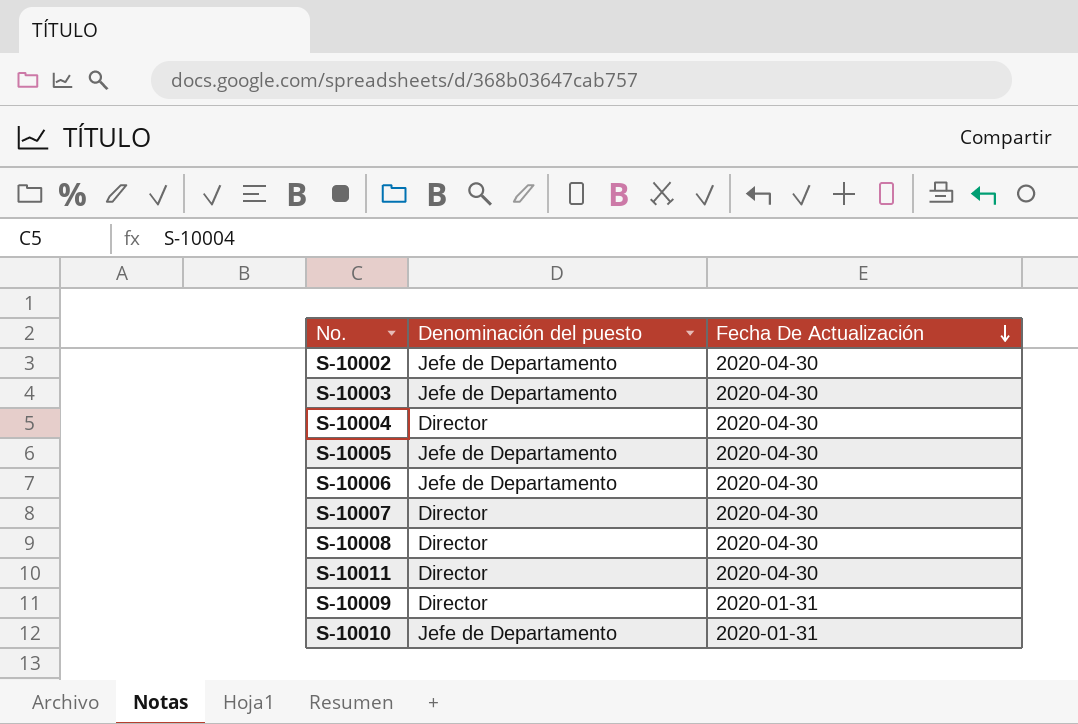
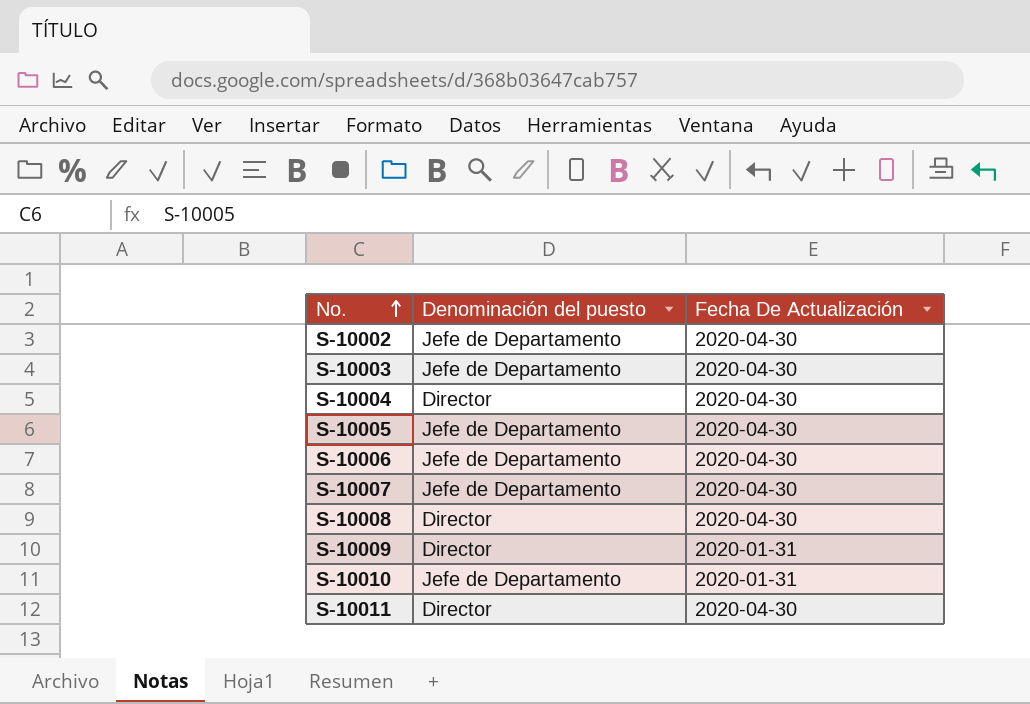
row order: Fecha De Actualización descending -> No. ascending
S-10007 | Denominación del puesto: Director -> Jefe de Departamento

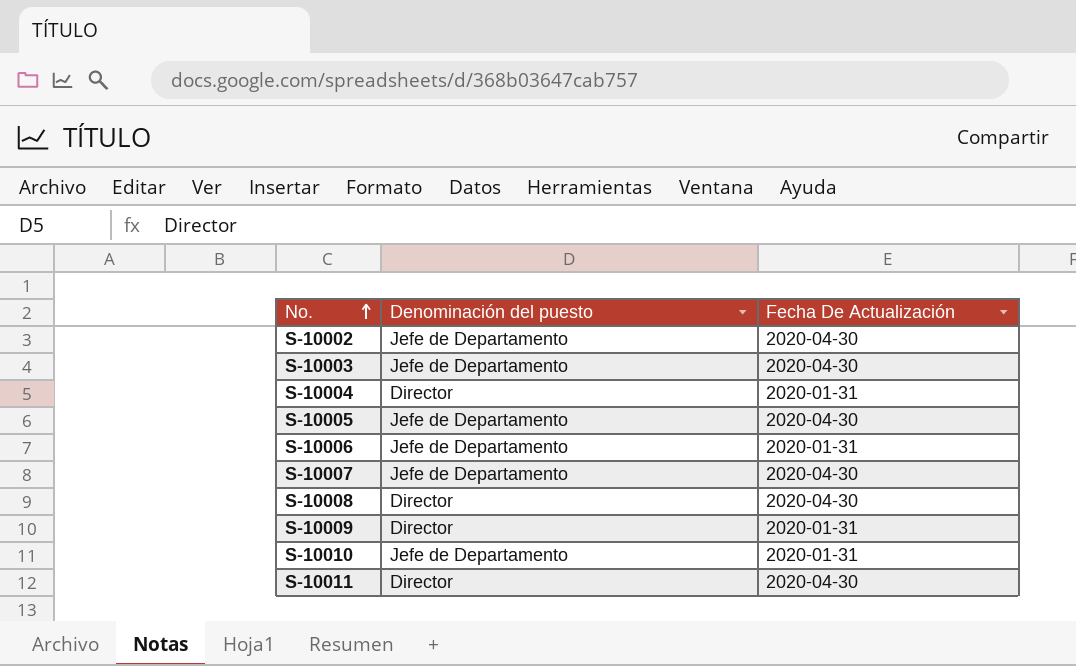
S-10004 | Fecha De Actualización: 2020-04-30 -> 2020-01-31
S-10006 | Fecha De Actualización: 2020-04-30 -> 2020-01-31

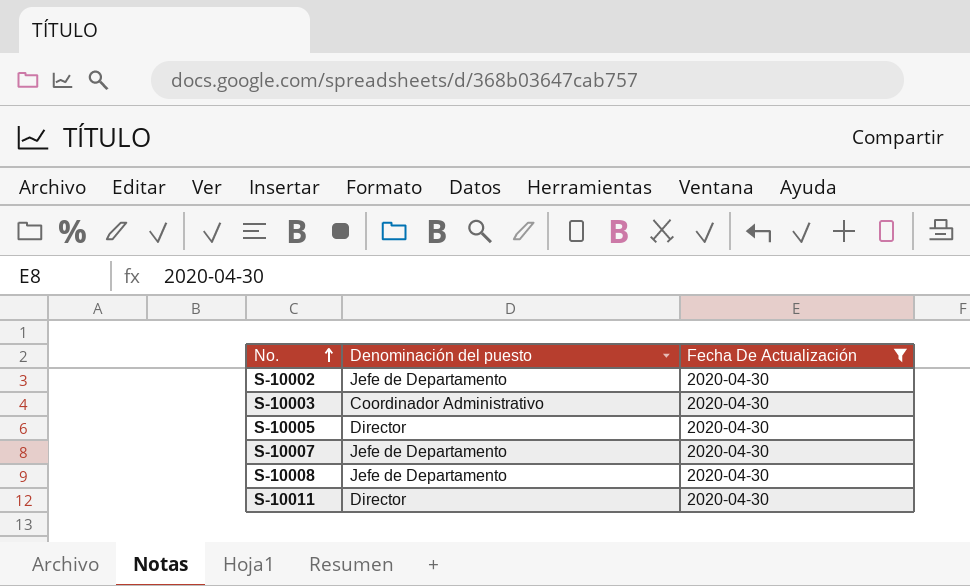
filter: none -> Fecha De Actualización = 2020-04-30
S-10003 | Denominación del puesto: Jefe de Departamento -> Coordinador Administrativo
S-10005 | Denominación del puesto: Jefe de Departamento -> Director
S-10008 | Denominación del puesto: Director -> Jefe de Departamento

